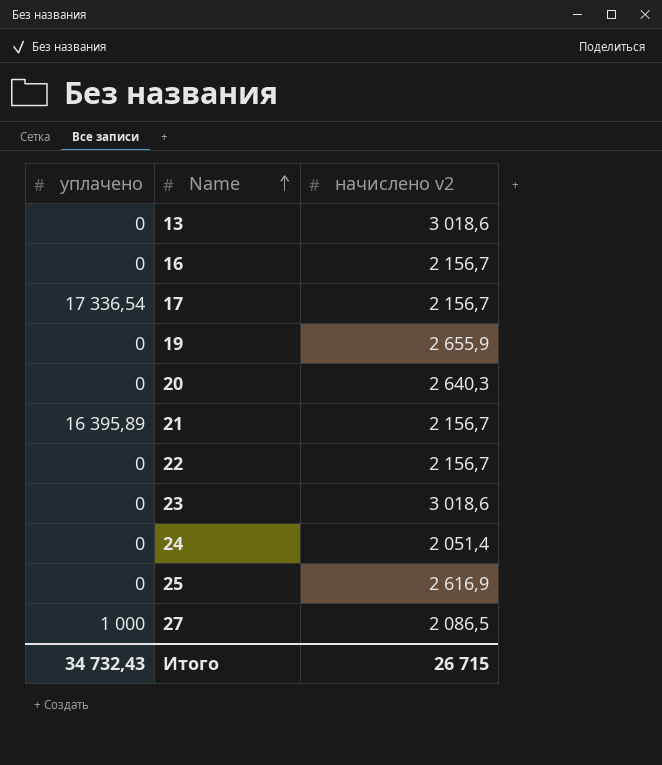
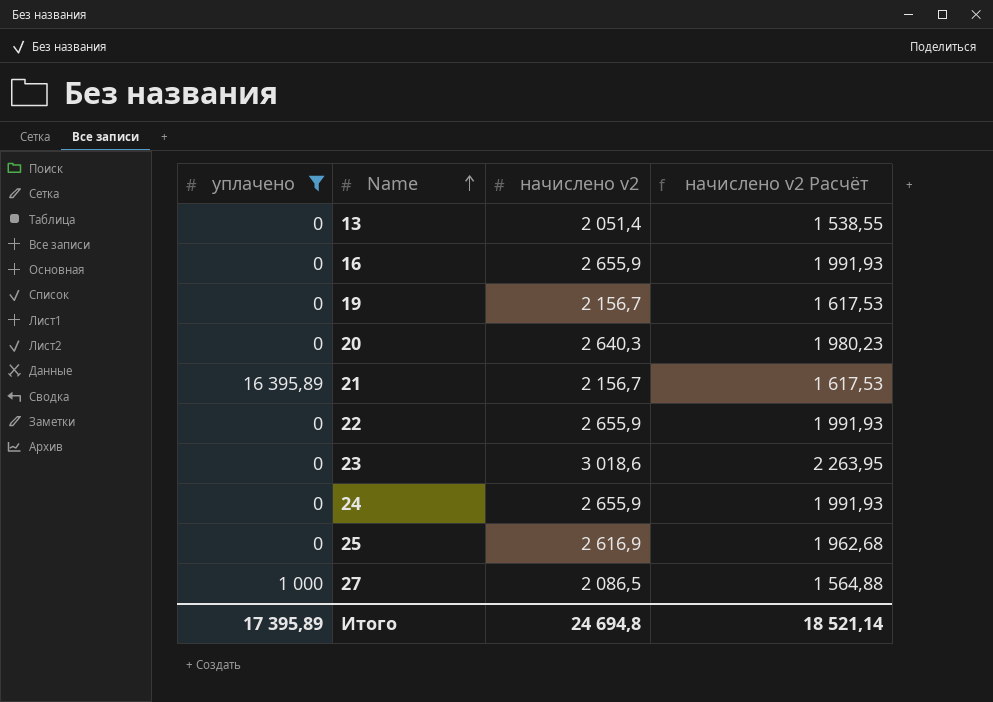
filter: none -> уплачено != 17 336,54
column начислено v2 Расчёт | formula: none -> [начислено v2] * 0,75
13 | начислено v2: 3 018,6 -> 2 051,4
16 | начислено v2: 2 156,7 -> 2 655,9
19 | начислено v2: 2 655,9 -> 2 156,7
22 | начислено v2: 2 156,7 -> 2 655,9
24 | начислено v2: 2 051,4 -> 2 655,9
Итого | уплачено: 34 732,43 -> 17 395,89
Итого | начислено v2: 26 715 -> 24 694,8

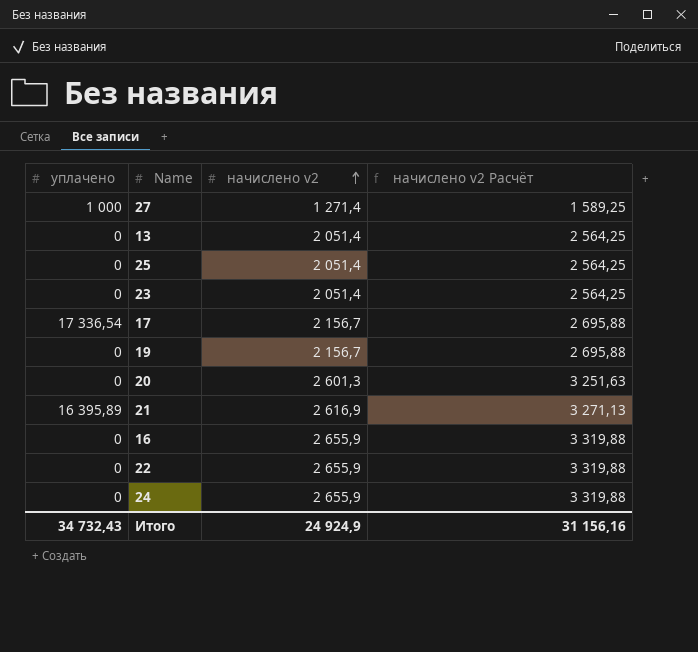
filter: уплачено != 17 336,54 -> none
row order: Name ascending -> начислено v2 ascending
column начислено v2 Расчёт | formula: [начислено v2] * 0,75 -> [начислено v2] * 1,25
27 | начислено v2: 2 086,5 -> 1 271,4
25 | начислено v2: 2 616,9 -> 2 051,4
23 | начислено v2: 3 018,6 -> 2 051,4
20 | начислено v2: 2 640,3 -> 2 601,3
21 | начислено v2: 2 156,7 -> 2 616,9
Итого | уплачено: 17 395,89 -> 34 732,43
Итого | начислено v2: 24 694,8 -> 24 924,9
Итого | начислено v2 Расчёт: 18 521,14 -> 31 156,16

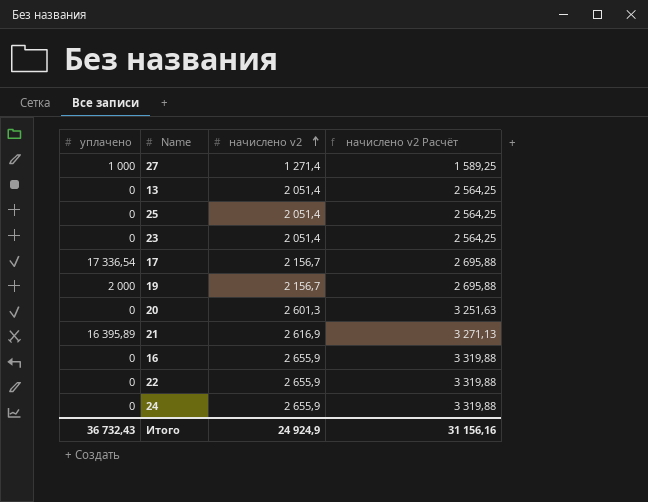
19 | уплачено: 0 -> 2 000
Итого | уплачено: 34 732,43 -> 36 732,43

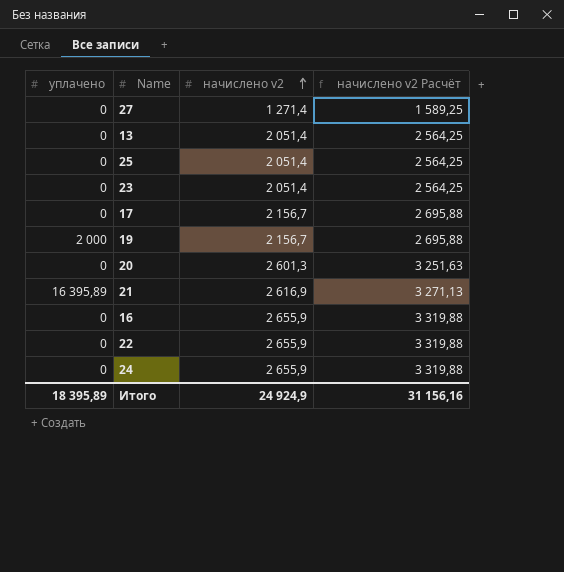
27 | уплачено: 1 000 -> 0
17 | уплачено: 17 336,54 -> 0
Итого | уплачено: 36 732,43 -> 18 395,89

